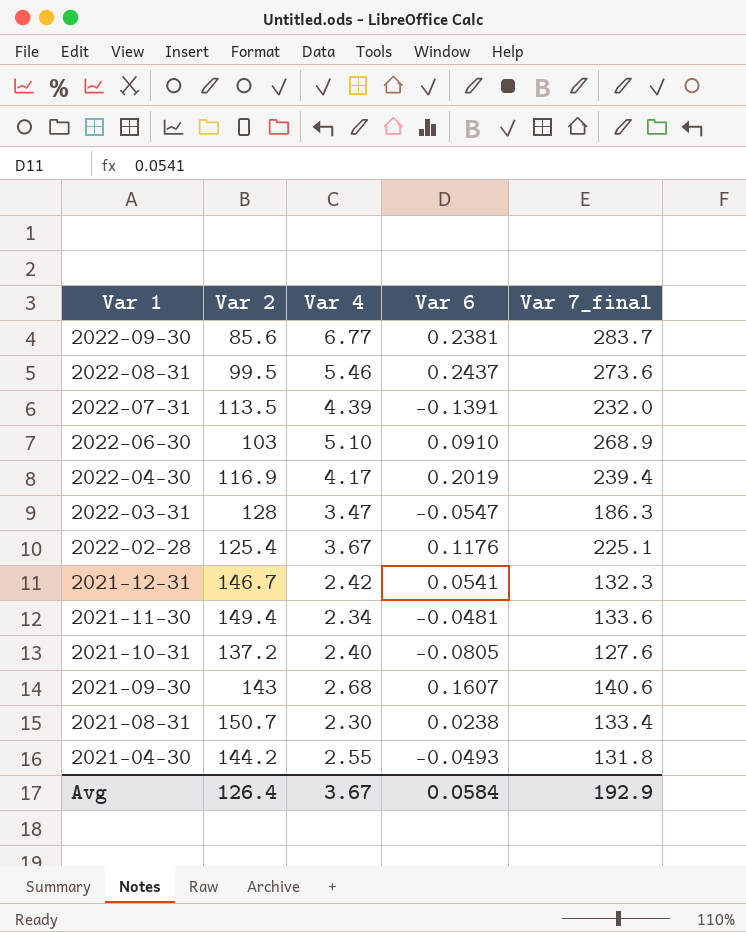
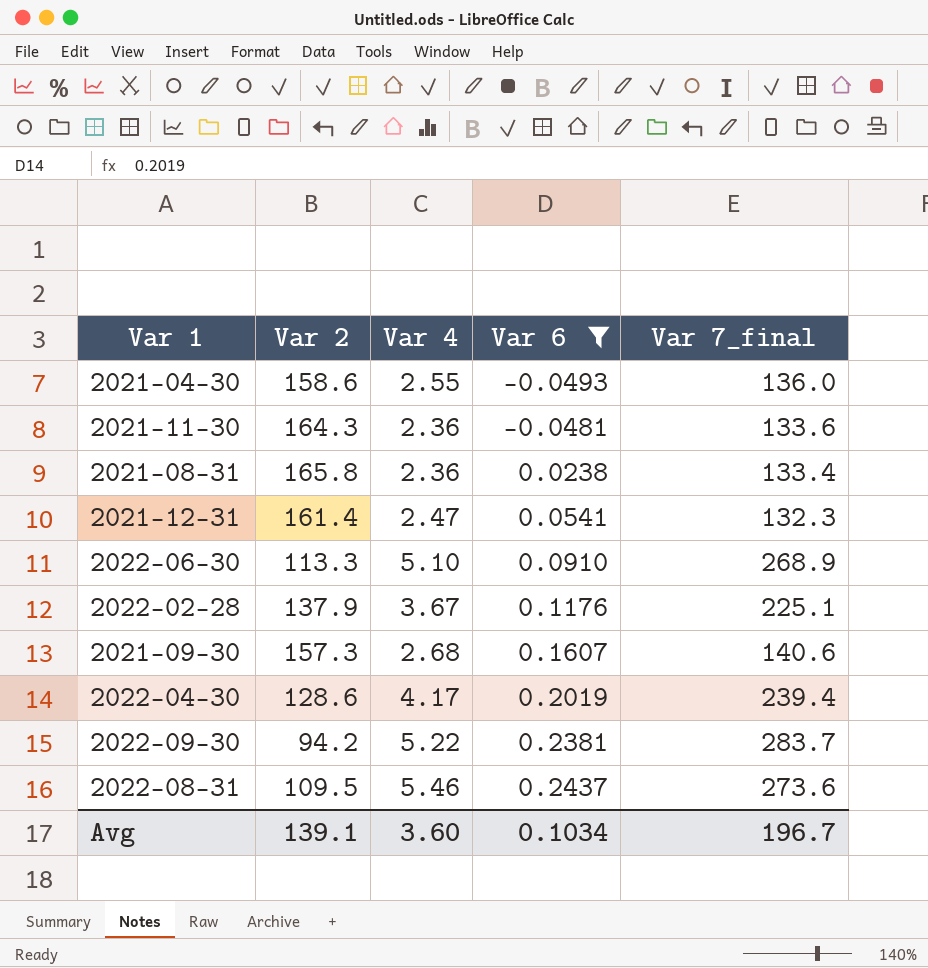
filter: none -> Var 6 >= -0.0493
row order: Var 1 descending -> Var 6 ascending
2021-04-30 | Var 2: 144.2 -> 158.6
2021-04-30 | Var 7_final: 131.8 -> 136.0
2021-11-30 | Var 2: 149.4 -> 164.3
2021-11-30 | Var 4: 2.34 -> 2.36
2021-08-31 | Var 2: 150.7 -> 165.8
2021-08-31 | Var 4: 2.30 -> 2.36
2021-12-31 | Var 2: 146.7 -> 161.4
2021-12-31 | Var 4: 2.42 -> 2.47
2022-06-30 | Var 2: 103 -> 113.3
2022-02-28 | Var 2: 125.4 -> 137.9
2021-09-30 | Var 2: 143 -> 157.3
2022-04-30 | Var 2: 116.9 -> 128.6
2022-09-30 | Var 2: 85.6 -> 94.2
2022-09-30 | Var 4: 6.77 -> 5.22
2022-08-31 | Var 2: 99.5 -> 109.5
Avg | Var 2: 126.4 -> 139.1
Avg | Var 4: 3.67 -> 3.60
Avg | Var 6: 0.0584 -> 0.1034
Avg | Var 7_final: 192.9 -> 196.7

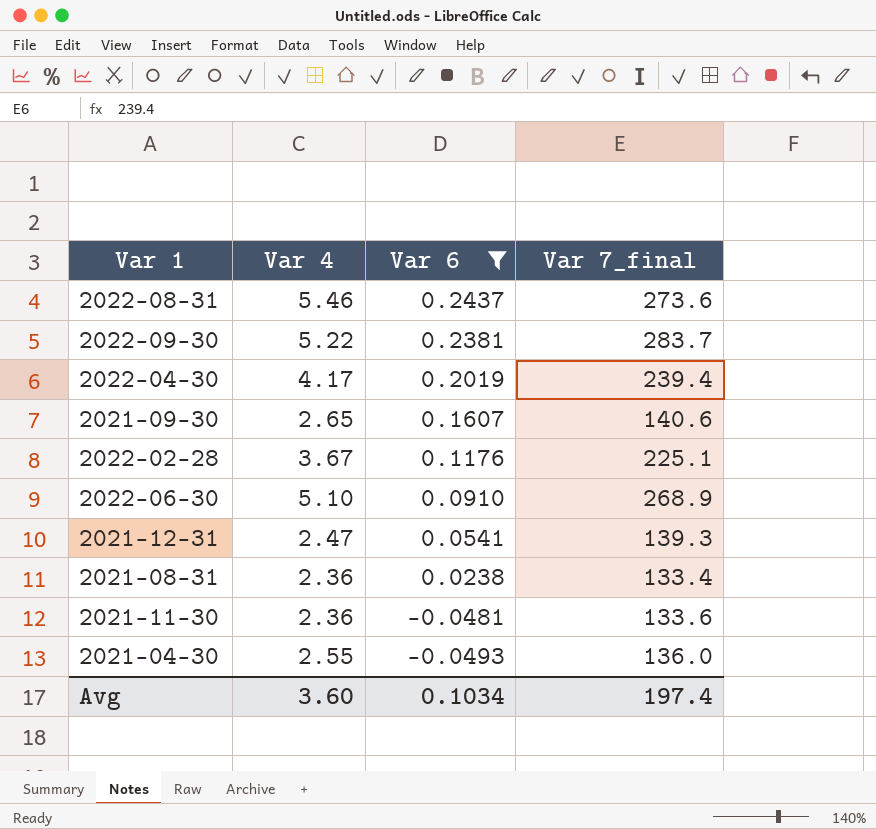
row order: Var 6 ascending -> Var 6 descending
column Var 2 | position: 2 -> none
2021-09-30 | Var 4: 2.68 -> 2.65
2021-12-31 | Var 7_final: 132.3 -> 139.3
Avg | Var 7_final: 196.7 -> 197.4

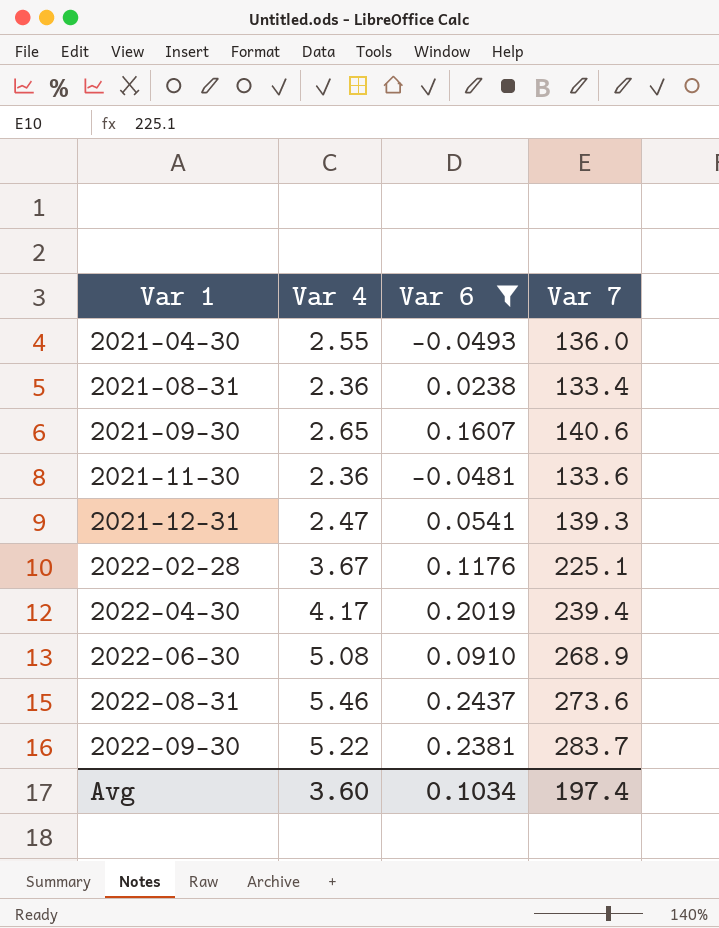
row order: Var 6 descending -> Var 1 ascending
column name: Var 7_final -> Var 7
2022-06-30 | Var 4: 5.10 -> 5.08

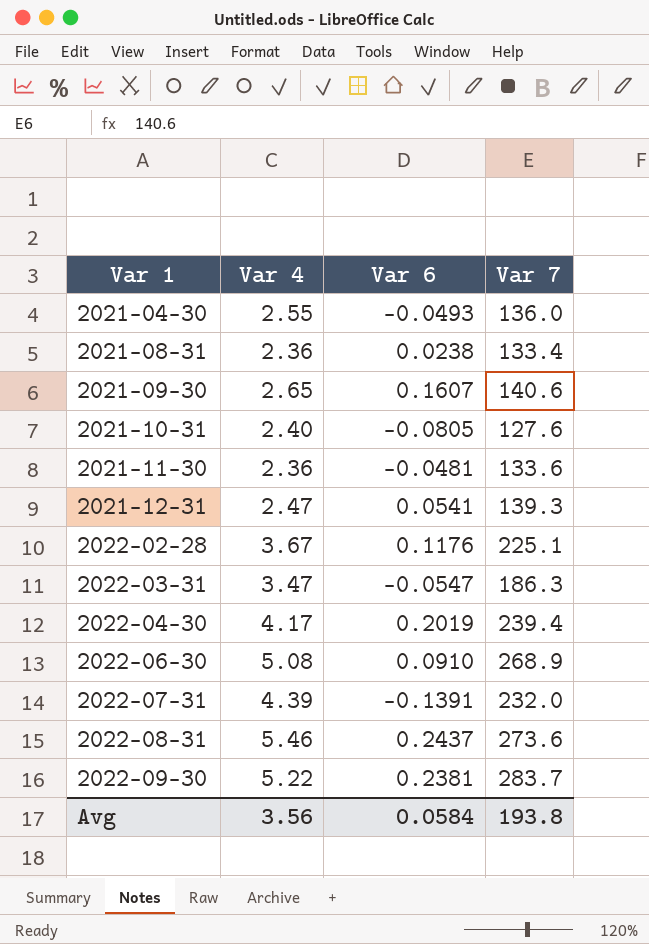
filter: Var 6 >= -0.0493 -> none
Avg | Var 4: 3.60 -> 3.56
Avg | Var 6: 0.1034 -> 0.0584
Avg | Var 7: 197.4 -> 193.8

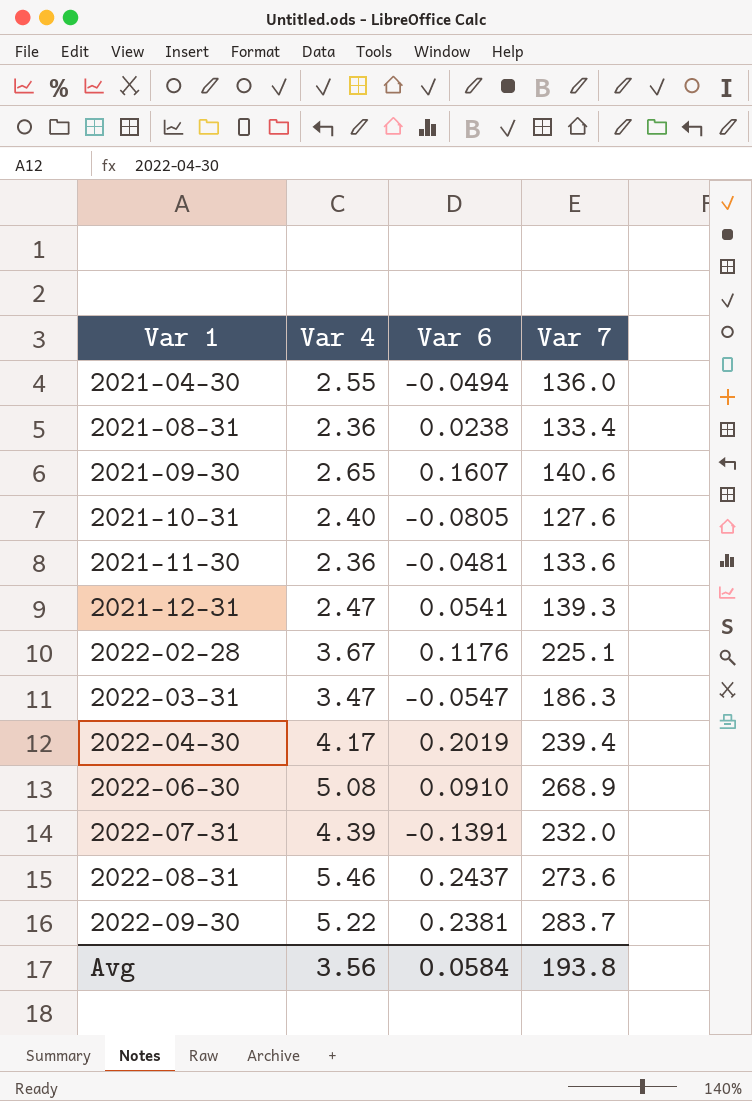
2021-04-30 | Var 6: -0.0493 -> -0.0494

